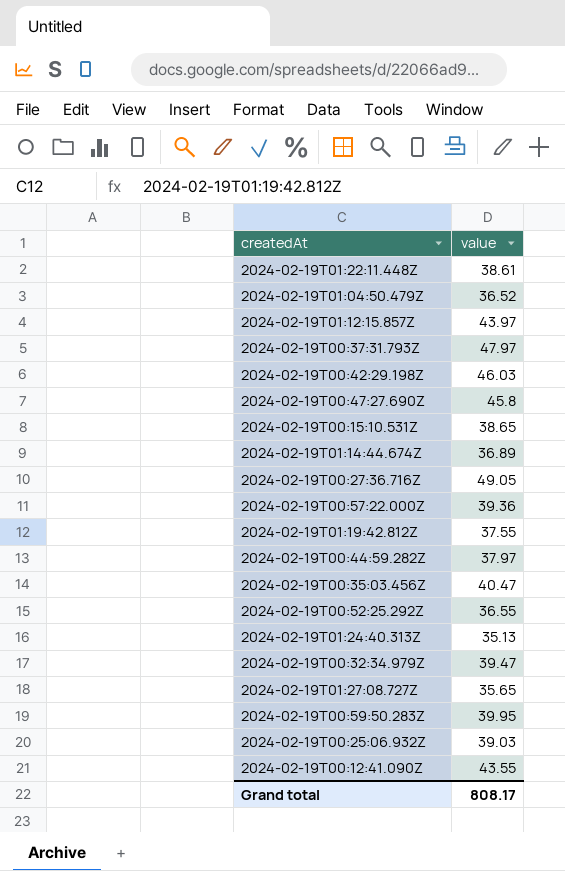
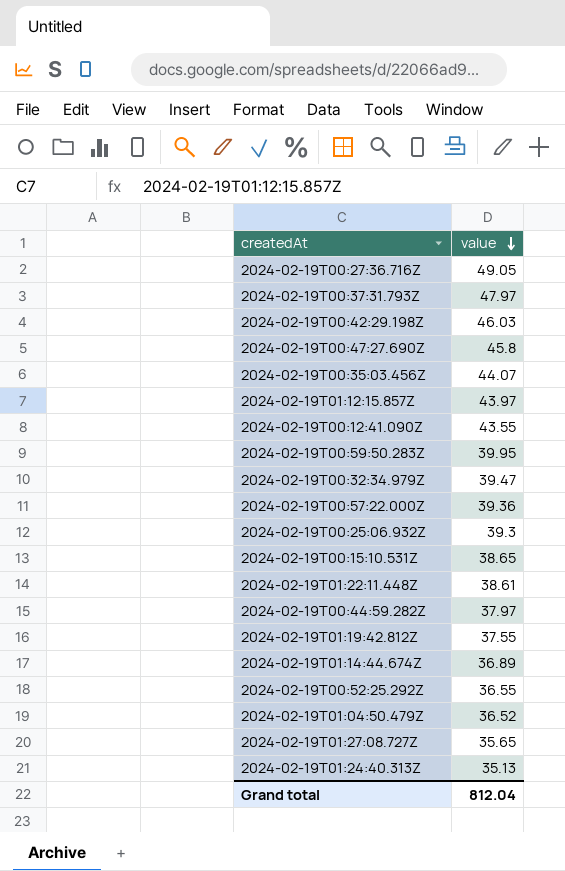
row order: none -> value descending
2024-02-19T00:35:03.456Z | value: 40.47 -> 44.07
2024-02-19T00:25:06.932Z | value: 39.03 -> 39.3
Grand total | value: 808.17 -> 812.04

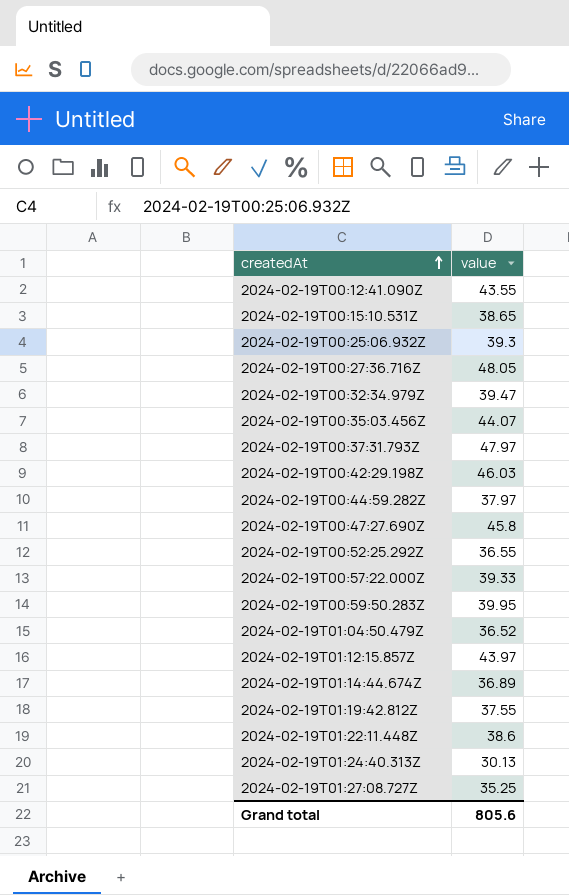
row order: value descending -> createdAt ascending
2024-02-19T00:27:36.716Z | value: 49.05 -> 48.05
2024-02-19T00:57:22.000Z | value: 39.36 -> 39.33
2024-02-19T01:22:11.448Z | value: 38.61 -> 38.6
2024-02-19T01:24:40.313Z | value: 35.13 -> 30.13
2024-02-19T01:27:08.727Z | value: 35.65 -> 35.25
Grand total | value: 812.04 -> 805.6

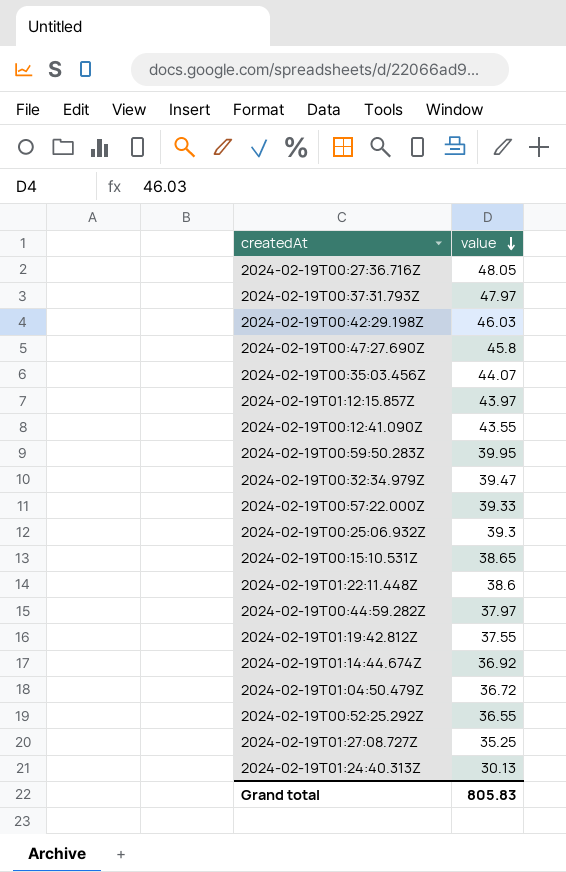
row order: createdAt ascending -> value descending
2024-02-19T01:14:44.674Z | value: 36.89 -> 36.92
2024-02-19T01:04:50.479Z | value: 36.52 -> 36.72
Grand total | value: 805.6 -> 805.83

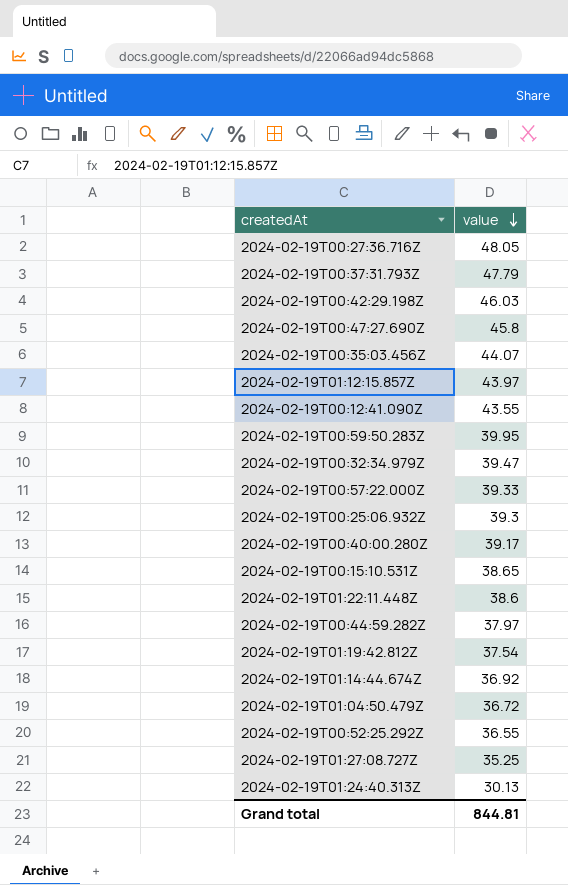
2024-02-19T00:37:31.793Z | value: 47.97 -> 47.79
row 2024-02-19T00:40:00.280Z: none -> 39.17
2024-02-19T01:19:42.812Z | value: 37.55 -> 37.54
Grand total | value: 805.83 -> 844.81

